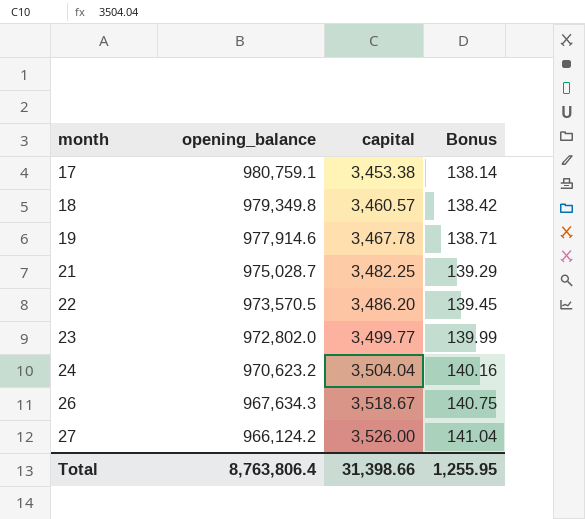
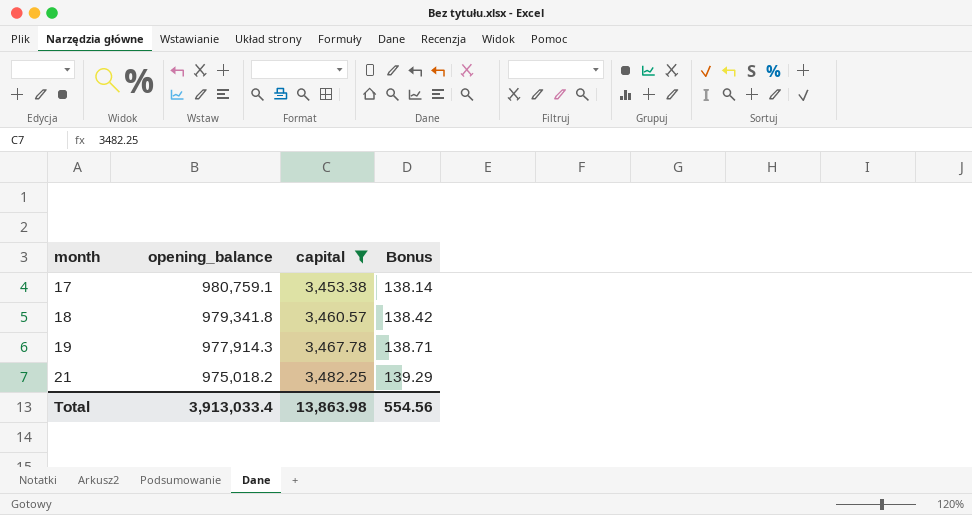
filter: none -> capital <= 3,482.25
18 | opening_balance: 979,349.8 -> 979,341.8
19 | opening_balance: 977,914.6 -> 977,914.3
21 | opening_balance: 975,028.7 -> 975,018.2
Total | opening_balance: 8,763,806.4 -> 3,913,033.4
Total | capital: 31,398.66 -> 13,863.98
Total | Bonus: 1,255.95 -> 554.56

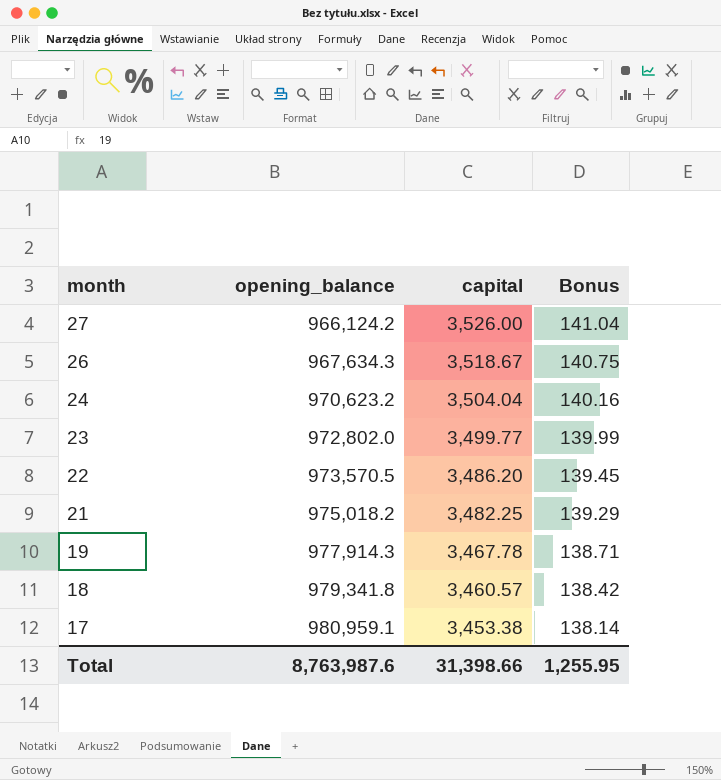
filter: capital <= 3,482.25 -> none
row order: month ascending -> month descending
17 | opening_balance: 980,759.1 -> 980,959.1
Total | opening_balance: 3,913,033.4 -> 8,763,987.6
Total | capital: 13,863.98 -> 31,398.66
Total | Bonus: 554.56 -> 1,255.95

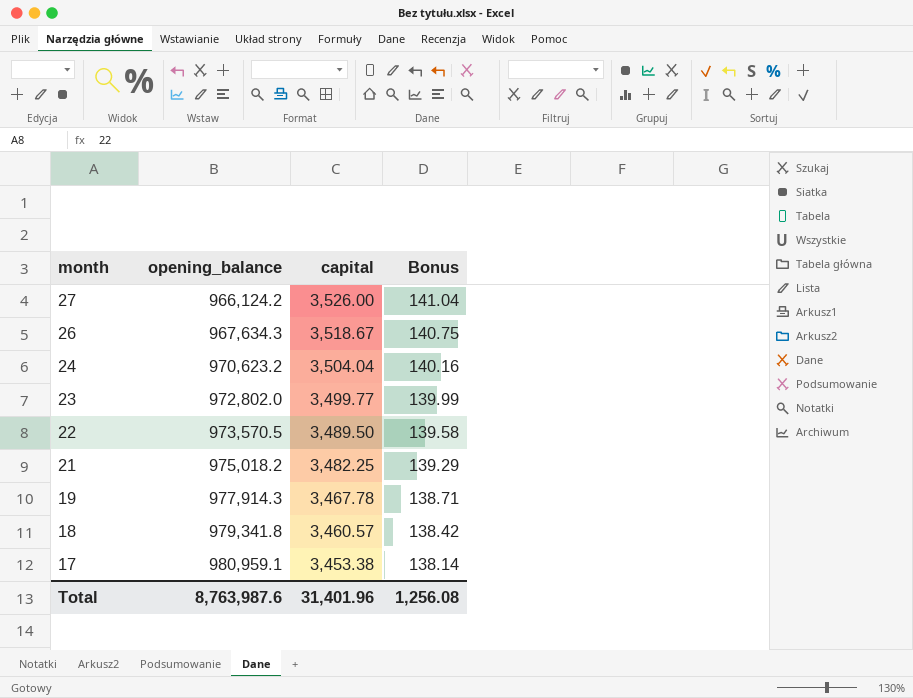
22 | capital: 3,486.20 -> 3,489.50
22 | Bonus: 139.45 -> 139.58
Total | capital: 31,398.66 -> 31,401.96
Total | Bonus: 1,255.95 -> 1,256.08

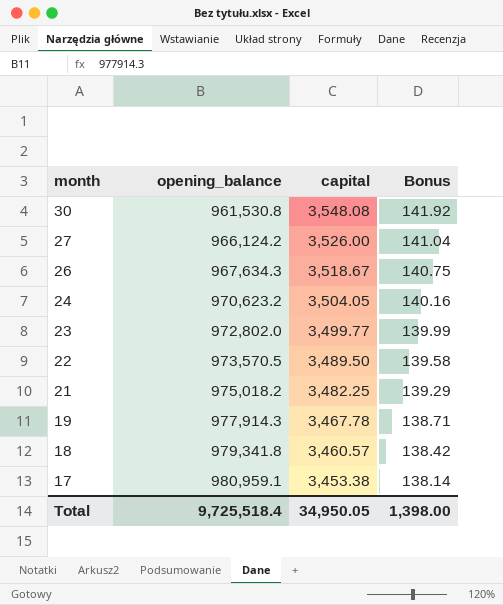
row 30: none -> 961,530.8 | 3,548.08 | 141.92
24 | capital: 3,504.04 -> 3,504.05
Total | opening_balance: 8,763,987.6 -> 9,725,518.4
Total | capital: 31,401.96 -> 34,950.05
Total | Bonus: 1,256.08 -> 1,398.00

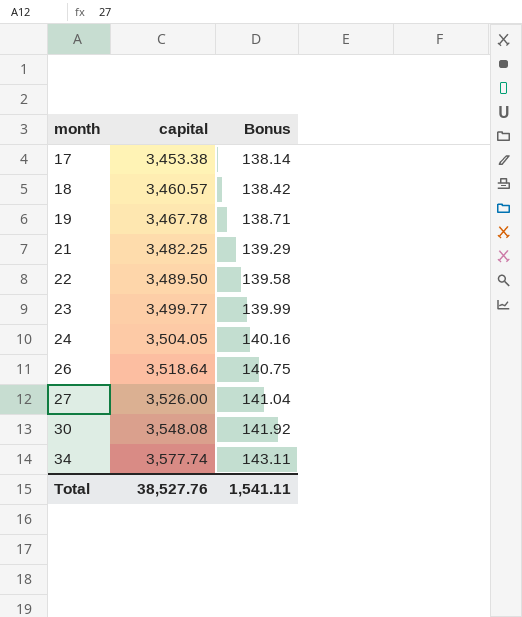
row order: month descending -> month ascending
column opening_balance | position: 2 -> none
26 | capital: 3,518.67 -> 3,518.64
row 34: none -> 3,577.74 | 143.11
Total | capital: 34,950.05 -> 38,527.76
Total | Bonus: 1,398.00 -> 1,541.11

